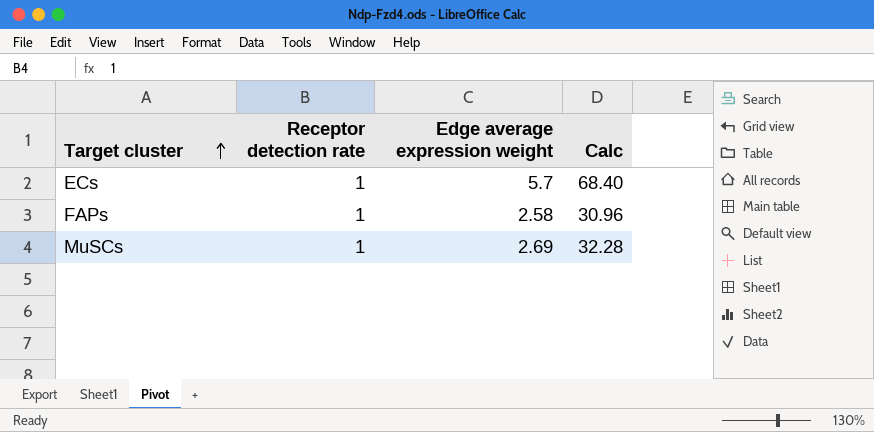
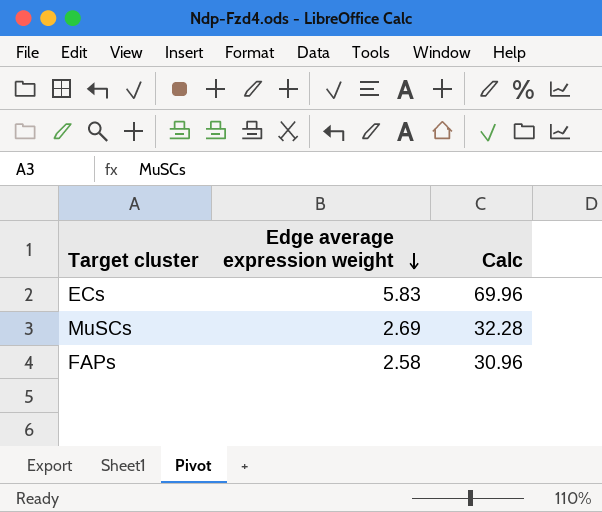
row order: Target cluster ascending -> Edge average expression weight descending
column Receptor detection rate | position: 2 -> none
ECs | Edge average expression weight: 5.7 -> 5.83
ECs | Calc: 68.40 -> 69.96

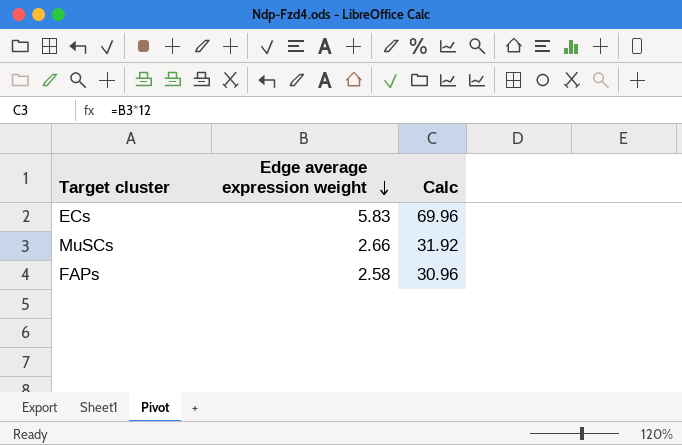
MuSCs | Edge average expression weight: 2.69 -> 2.66
MuSCs | Calc: 32.28 -> 31.92

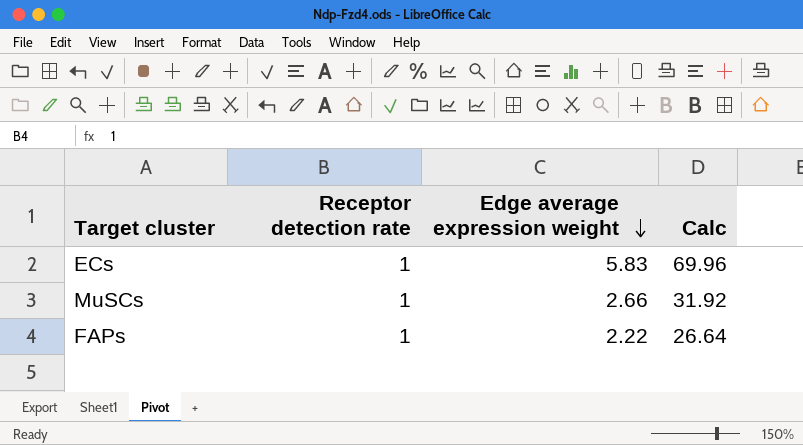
column Receptor detection rate | position: none -> 2
FAPs | Edge average expression weight: 2.58 -> 2.22
FAPs | Calc: 30.96 -> 26.64

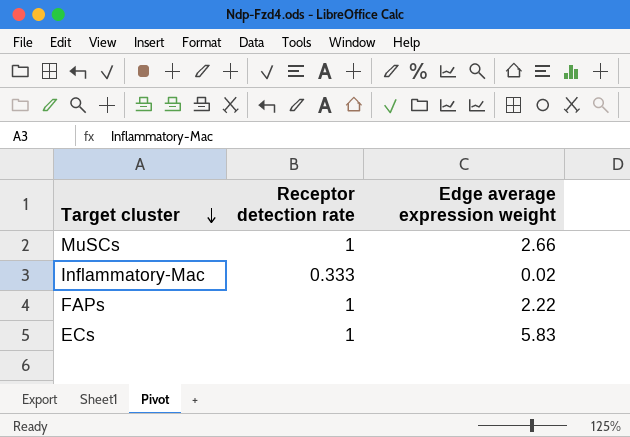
row order: Edge average expression weight descending -> Target cluster descending
column Calc | formula: [Edge average expression weight] * 12 -> none
row Inflammatory-Mac: none -> 0.333 | 0.02

